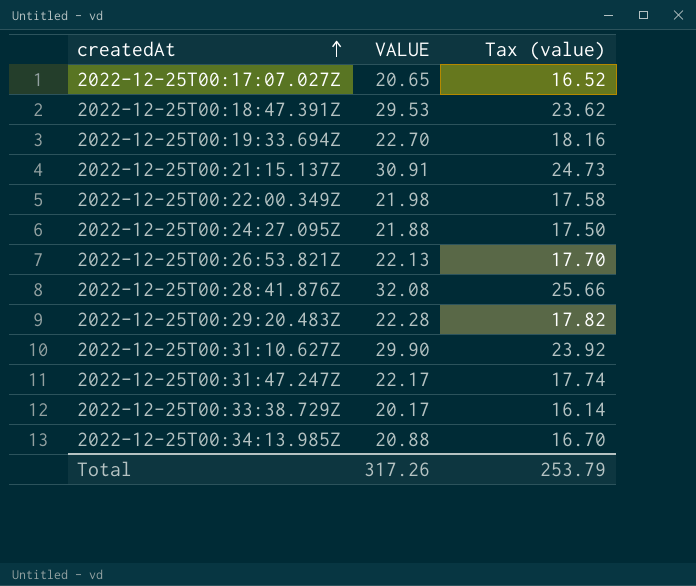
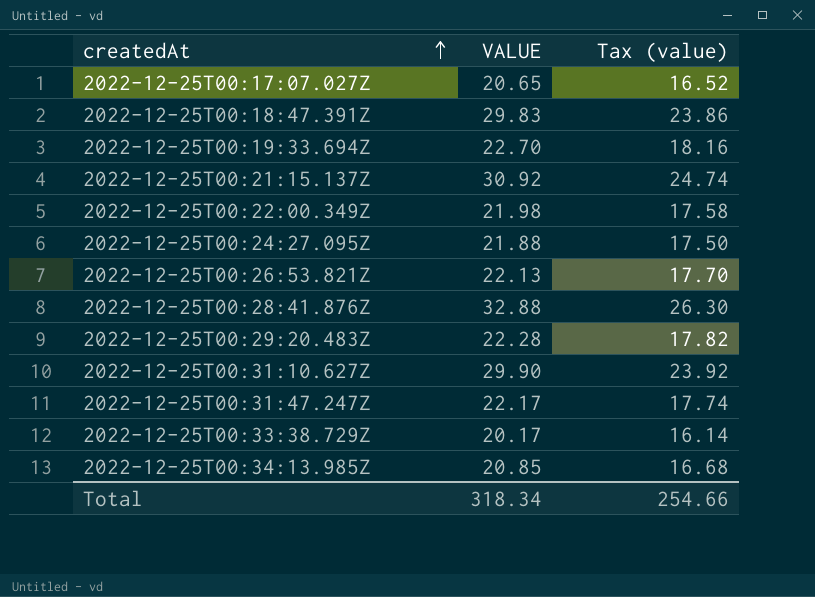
2022-12-25T00:18:47.391Z | VALUE: 29.53 -> 29.83
2022-12-25T00:18:47.391Z | Tax (value): 23.62 -> 23.86
2022-12-25T00:21:15.137Z | VALUE: 30.91 -> 30.92
2022-12-25T00:21:15.137Z | Tax (value): 24.73 -> 24.74
2022-12-25T00:28:41.876Z | VALUE: 32.08 -> 32.88
2022-12-25T00:28:41.876Z | Tax (value): 25.66 -> 26.30
2022-12-25T00:34:13.985Z | VALUE: 20.88 -> 20.85
2022-12-25T00:34:13.985Z | Tax (value): 16.70 -> 16.68
Total | VALUE: 317.26 -> 318.34
Total | Tax (value): 253.79 -> 254.66

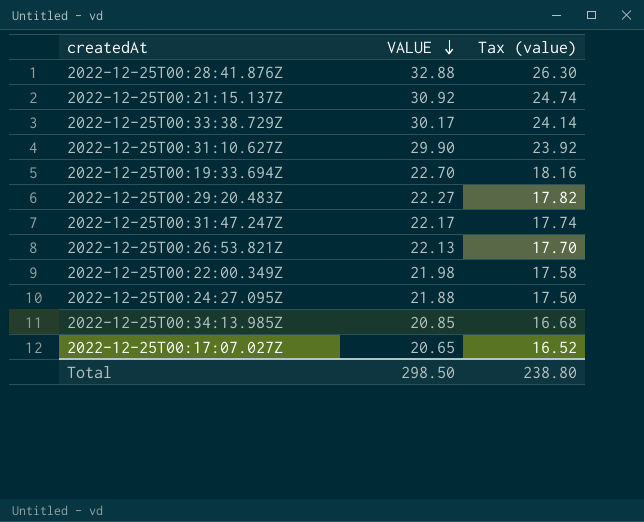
row order: createdAt ascending -> VALUE descending
row 2022-12-25T00:18:47.391Z: 29.83 | 23.86 -> none
2022-12-25T00:33:38.729Z | VALUE: 20.17 -> 30.17
2022-12-25T00:33:38.729Z | Tax (value): 16.14 -> 24.14
2022-12-25T00:29:20.483Z | VALUE: 22.28 -> 22.27
Total | VALUE: 318.34 -> 298.50
Total | Tax (value): 254.66 -> 238.80

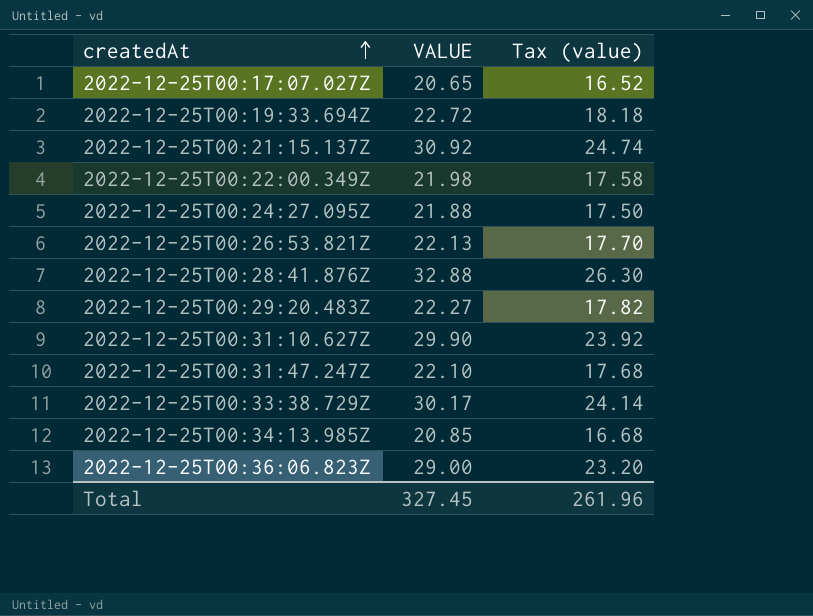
row order: VALUE descending -> createdAt ascending
2022-12-25T00:19:33.694Z | VALUE: 22.70 -> 22.72
2022-12-25T00:19:33.694Z | Tax (value): 18.16 -> 18.18
2022-12-25T00:31:47.247Z | VALUE: 22.17 -> 22.10
2022-12-25T00:31:47.247Z | Tax (value): 17.74 -> 17.68
row 2022-12-25T00:36:06.823Z: none -> 29.00 | 23.20
Total | VALUE: 298.50 -> 327.45
Total | Tax (value): 238.80 -> 261.96

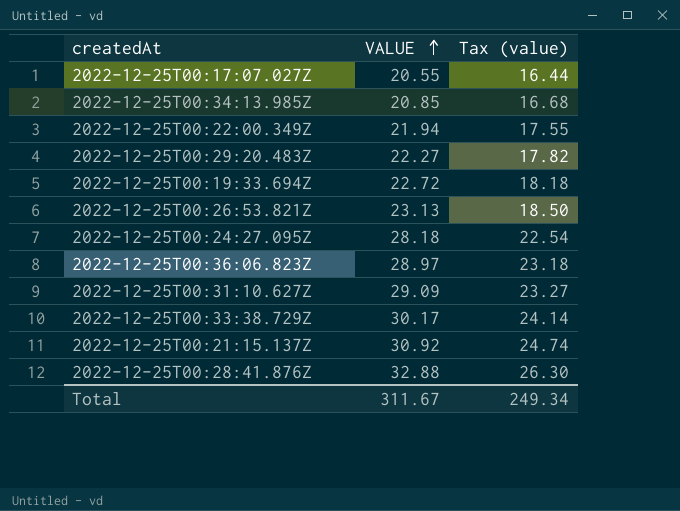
row order: createdAt ascending -> VALUE ascending
row 2022-12-25T00:31:47.247Z: 22.10 | 17.68 -> none
2022-12-25T00:17:07.027Z | VALUE: 20.65 -> 20.55
2022-12-25T00:17:07.027Z | Tax (value): 16.52 -> 16.44
2022-12-25T00:22:00.349Z | VALUE: 21.98 -> 21.94
2022-12-25T00:22:00.349Z | Tax (value): 17.58 -> 17.55
2022-12-25T00:26:53.821Z | VALUE: 22.13 -> 23.13
2022-12-25T00:26:53.821Z | Tax (value): 17.70 -> 18.50
2022-12-25T00:24:27.095Z | VALUE: 21.88 -> 28.18
2022-12-25T00:24:27.095Z | Tax (value): 17.50 -> 22.54
2022-12-25T00:36:06.823Z | VALUE: 29.00 -> 28.97
2022-12-25T00:36:06.823Z | Tax (value): 23.20 -> 23.18
2022-12-25T00:31:10.627Z | VALUE: 29.90 -> 29.09
2022-12-25T00:31:10.627Z | Tax (value): 23.92 -> 23.27
Total | VALUE: 327.45 -> 311.67
Total | Tax (value): 261.96 -> 249.34

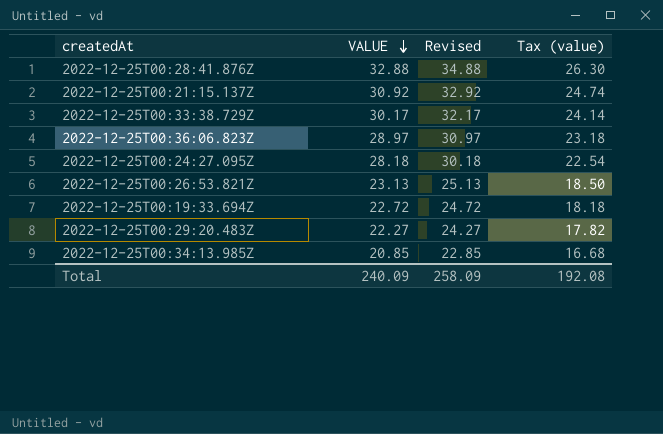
row order: VALUE ascending -> VALUE descending
column Revised | formula: none -> [VALUE] + 2
row 2022-12-25T00:17:07.027Z: 20.55 | 16.44 -> none
row 2022-12-25T00:22:00.349Z: 21.94 | 17.55 -> none
row 2022-12-25T00:31:10.627Z: 29.09 | 23.27 -> none
Total | VALUE: 311.67 -> 240.09
Total | Tax (value): 249.34 -> 192.08

